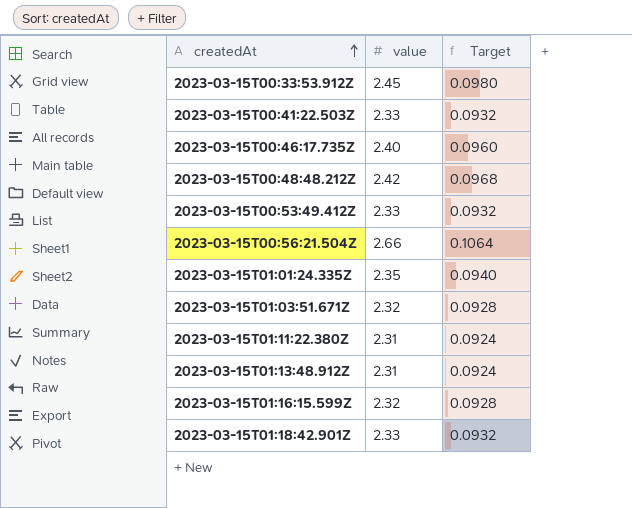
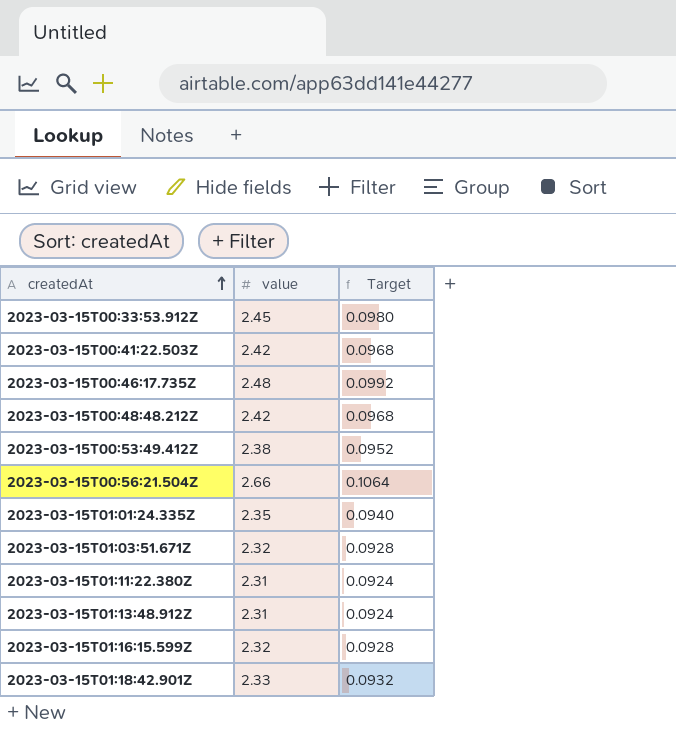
2023-03-15T00:41:22.503Z | value: 2.33 -> 2.42
2023-03-15T00:41:22.503Z | Target: 0.0932 -> 0.0968
2023-03-15T00:46:17.735Z | value: 2.40 -> 2.48
2023-03-15T00:46:17.735Z | Target: 0.0960 -> 0.0992
2023-03-15T00:53:49.412Z | value: 2.33 -> 2.38
2023-03-15T00:53:49.412Z | Target: 0.0932 -> 0.0952

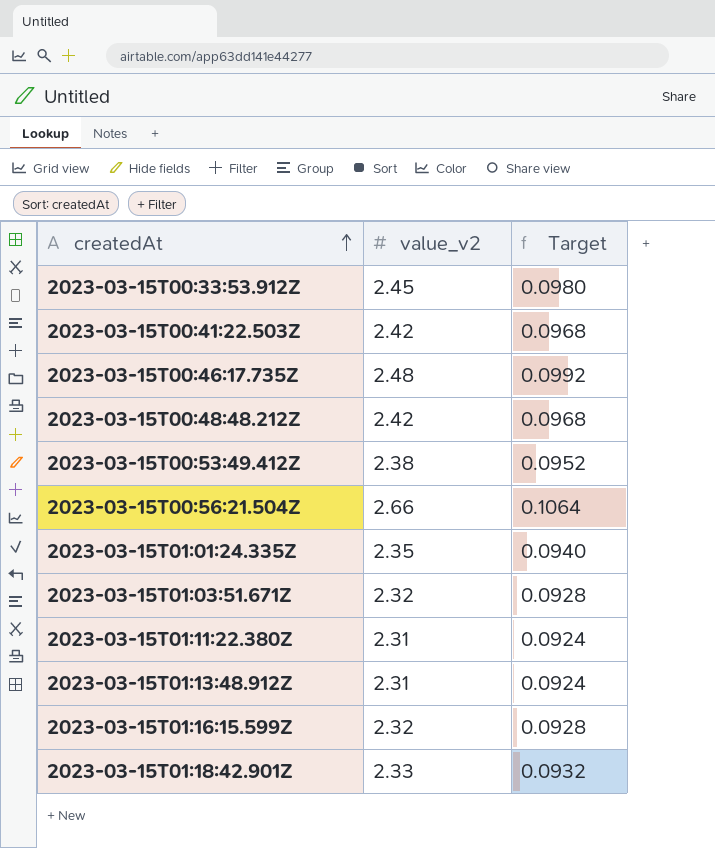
column name: value -> value_v2

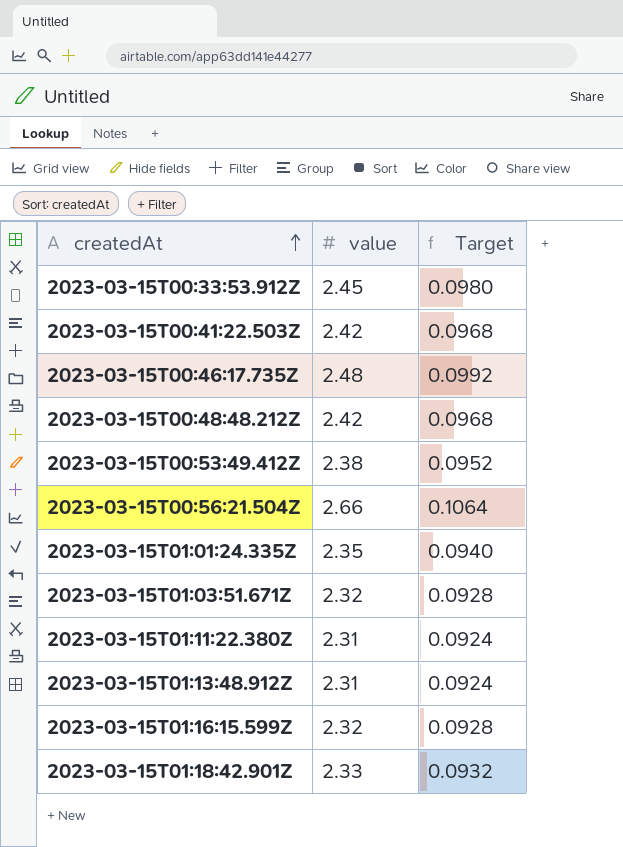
column name: value_v2 -> value

